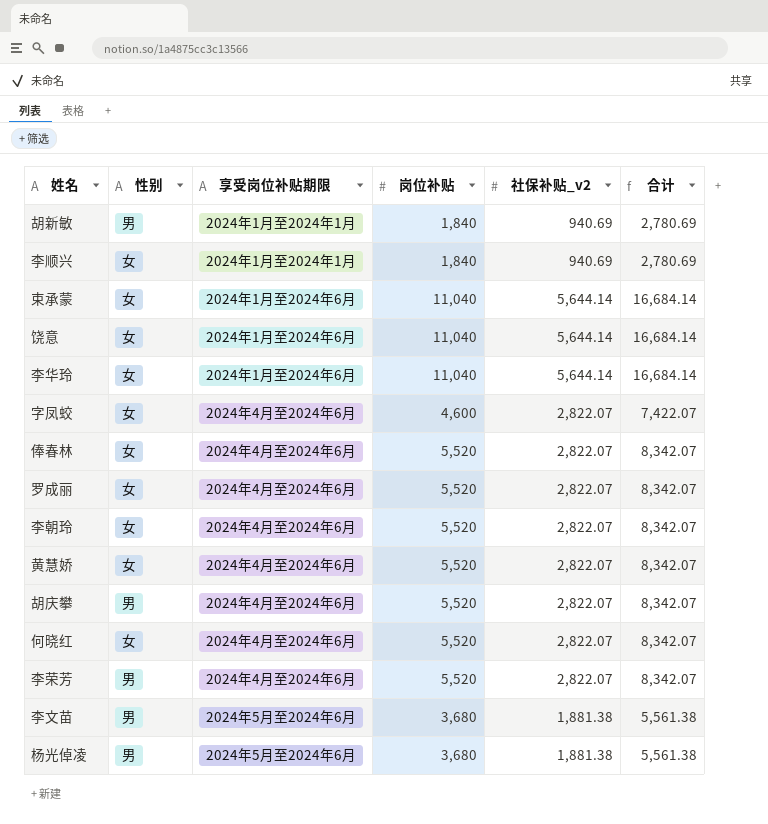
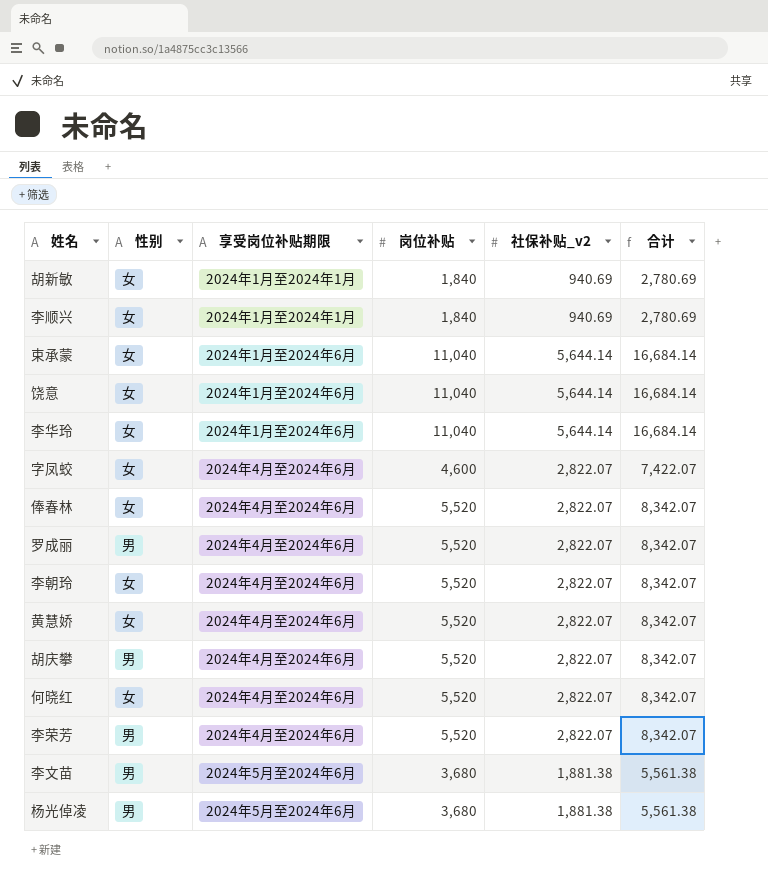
胡新敏 | 性别: 男 -> 女
罗成丽 | 性别: 女 -> 男

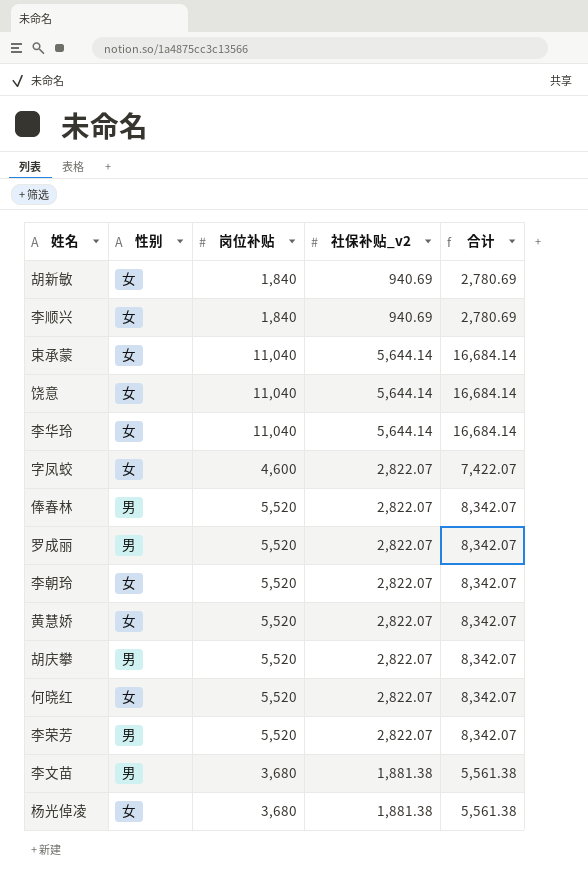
column 享受岗位补贴期限 | position: 3 -> none
俸春林 | 性别: 女 -> 男
杨光倬凌 | 性别: 男 -> 女

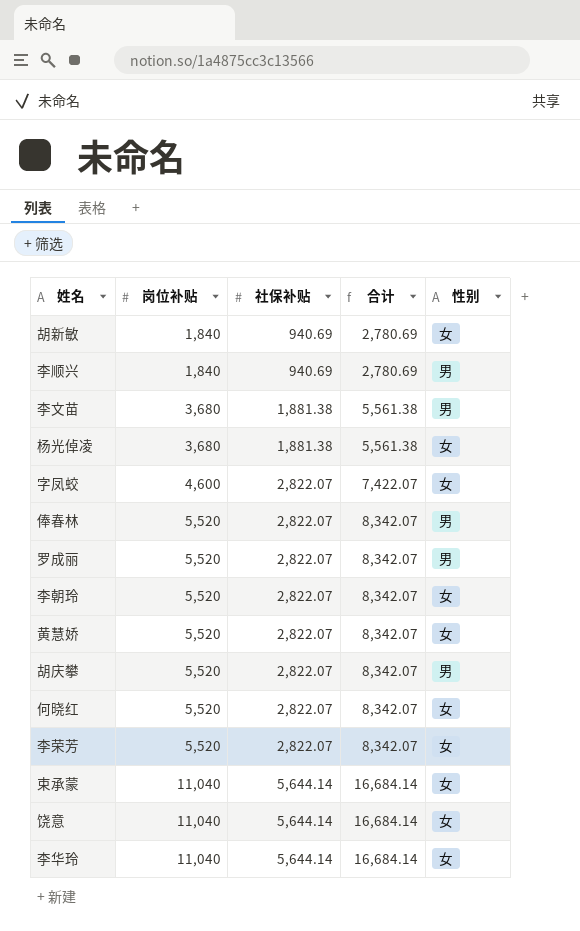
row order: none -> 岗位补贴 ascending
column name: 社保补贴_v2 -> 社保补贴
column 性别 | position: 2 -> 5
李顺兴 | 性别: 女 -> 男
李荣芳 | 性别: 男 -> 女

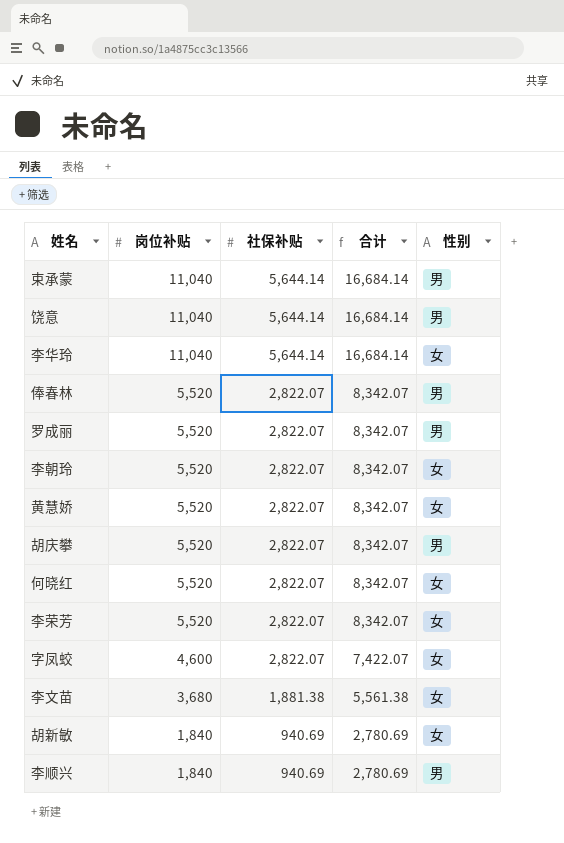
row order: 岗位补贴 ascending -> 岗位补贴 descending
row 杨光倬凌: 3,680 | 1,881.38 | 5,561.38 | 女 -> none
束承蒙 | 性别: 女 -> 男
饶意 | 性别: 女 -> 男
李文苗 | 性别: 男 -> 女

